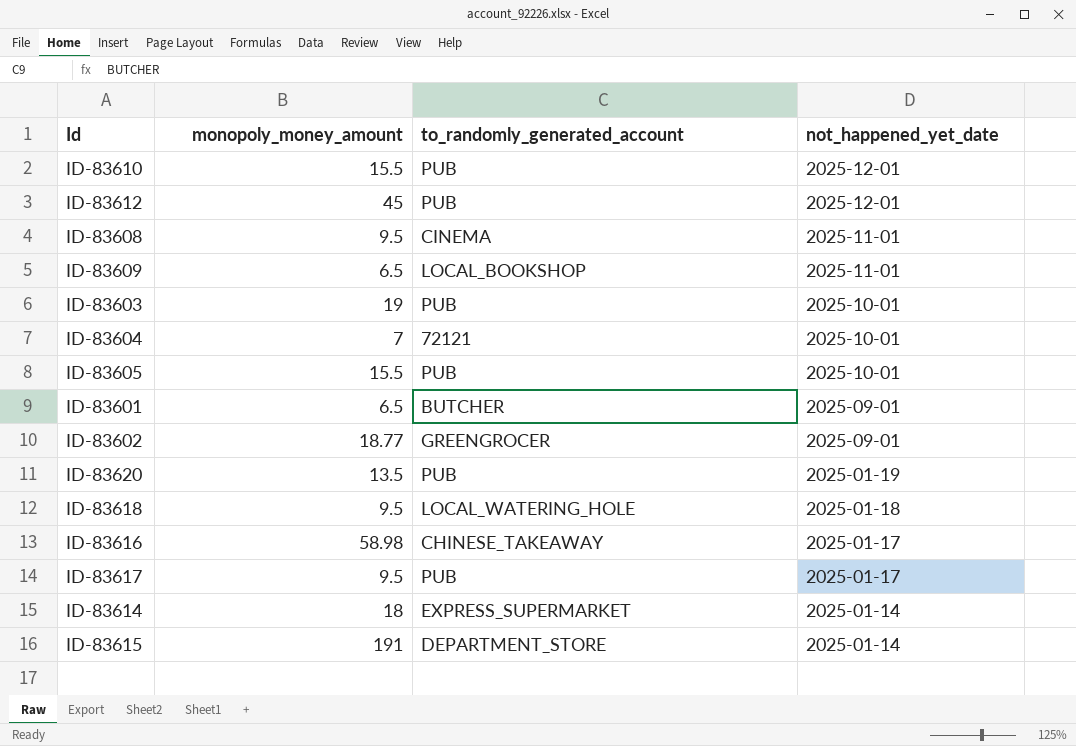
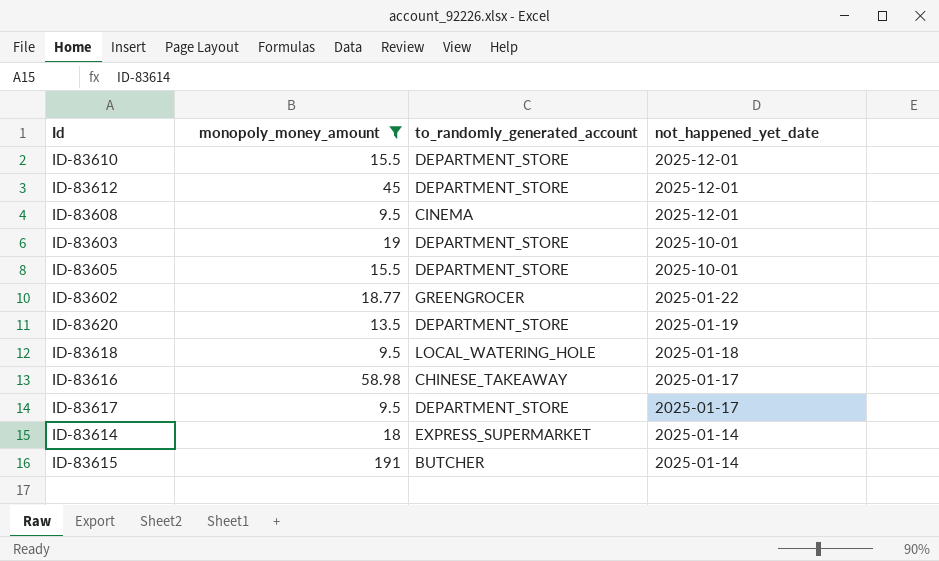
filter: none -> monopoly_money_amount >= 9.5
ID-83610 | to_randomly_generated_account: PUB -> DEPARTMENT_STORE
ID-83612 | to_randomly_generated_account: PUB -> DEPARTMENT_STORE
ID-83608 | not_happened_yet_date: 2025-11-01 -> 2025-12-01
ID-83603 | to_randomly_generated_account: PUB -> DEPARTMENT_STORE
ID-83605 | to_randomly_generated_account: PUB -> DEPARTMENT_STORE
ID-83602 | not_happened_yet_date: 2025-09-01 -> 2025-01-22
ID-83620 | to_randomly_generated_account: PUB -> DEPARTMENT_STORE
ID-83617 | to_randomly_generated_account: PUB -> DEPARTMENT_STORE
ID-83615 | to_randomly_generated_account: DEPARTMENT_STORE -> BUTCHER

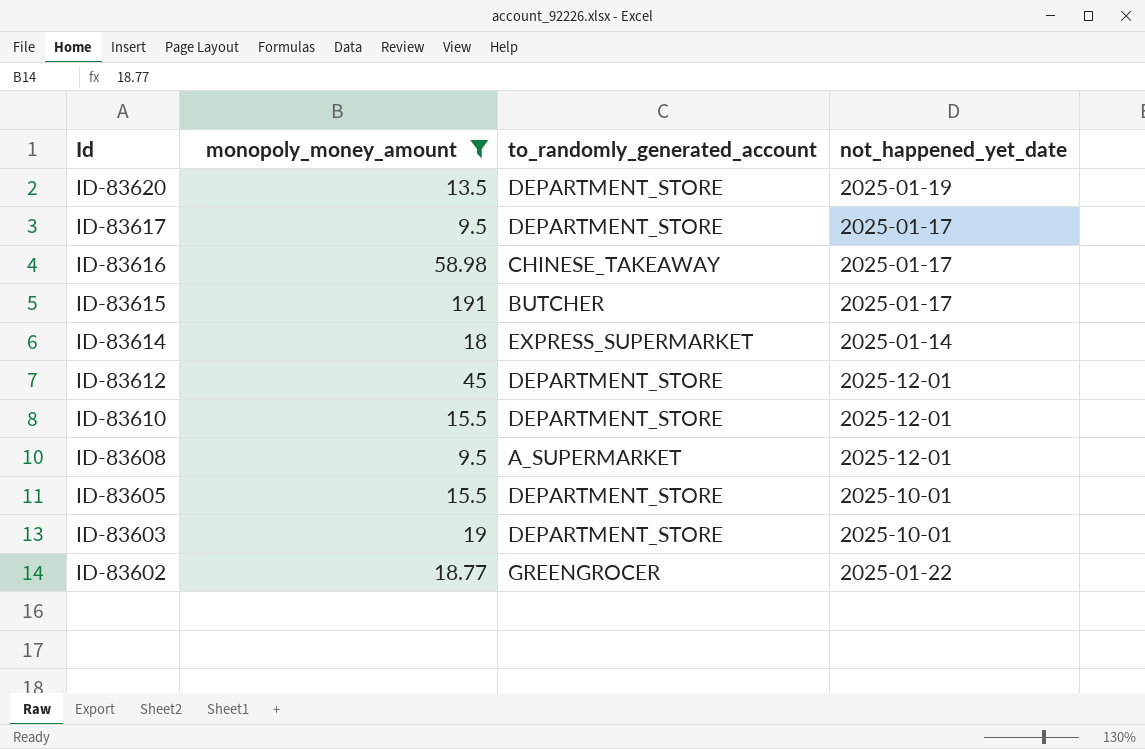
row order: not_happened_yet_date descending -> Id descending
row ID-83618: 9.5 | LOCAL_WATERING_HOLE | 2025-01-18 -> none
ID-83615 | not_happened_yet_date: 2025-01-14 -> 2025-01-17
ID-83608 | to_randomly_generated_account: CINEMA -> A_SUPERMARKET

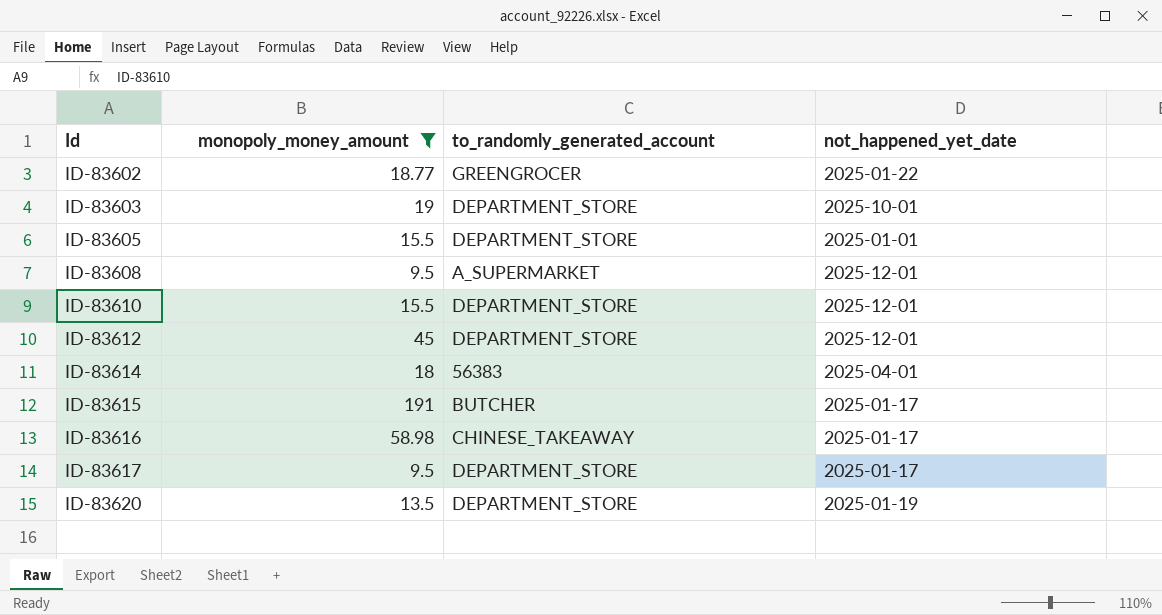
row order: Id descending -> Id ascending
ID-83605 | not_happened_yet_date: 2025-10-01 -> 2025-01-01
ID-83614 | to_randomly_generated_account: EXPRESS_SUPERMARKET -> 56383
ID-83614 | not_happened_yet_date: 2025-01-14 -> 2025-04-01

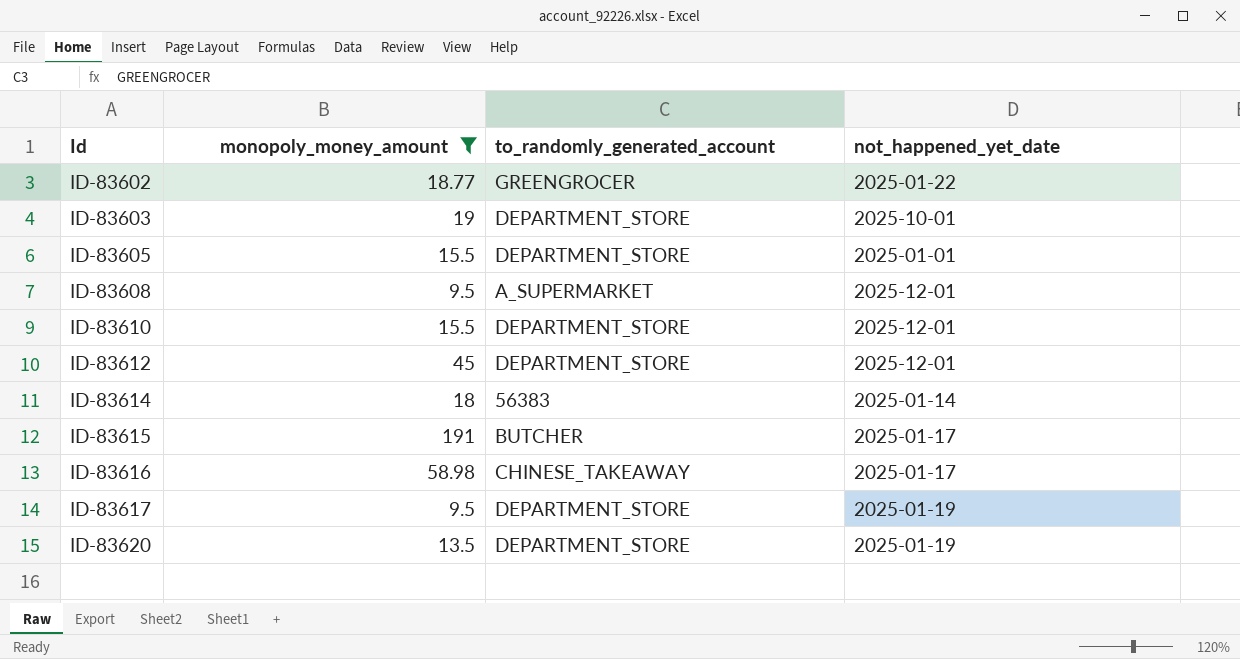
ID-83614 | not_happened_yet_date: 2025-04-01 -> 2025-01-14
ID-83617 | not_happened_yet_date: 2025-01-17 -> 2025-01-19

